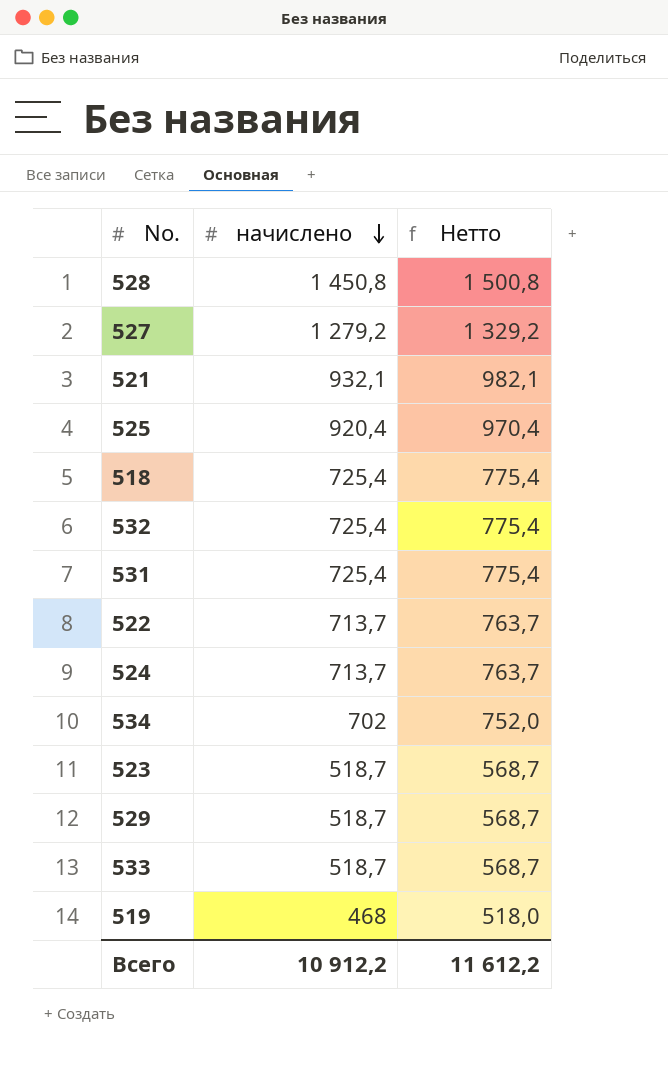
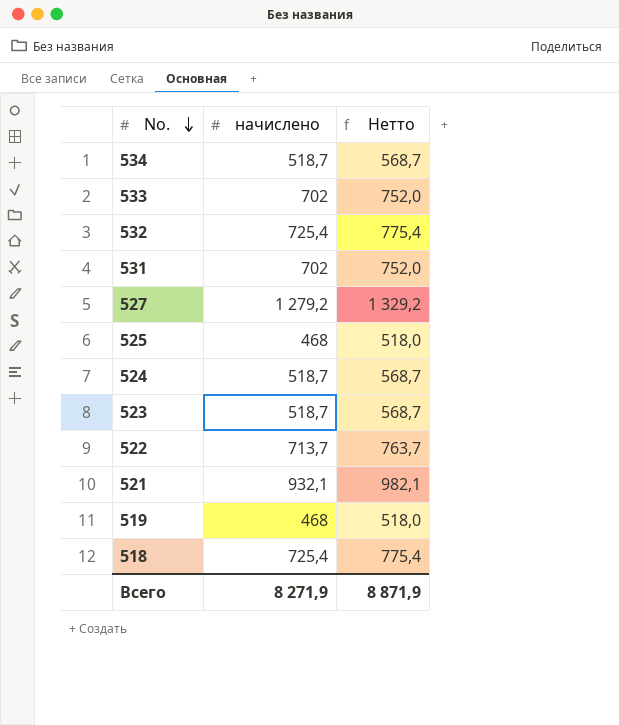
row order: начислено descending -> No. descending
row 528: 1 450,8 | 1 500,8 -> none
row 529: 518,7 | 568,7 -> none
534 | начислено: 702 -> 518,7
534 | Нетто: 752,0 -> 568,7
533 | начислено: 518,7 -> 702
533 | Нетто: 568,7 -> 752,0
531 | начислено: 725,4 -> 702
531 | Нетто: 775,4 -> 752,0
525 | начислено: 920,4 -> 468
525 | Нетто: 970,4 -> 518,0
524 | начислено: 713,7 -> 518,7
524 | Нетто: 763,7 -> 568,7
Всего | начислено: 10 912,2 -> 8 271,9
Всего | Нетто: 11 612,2 -> 8 871,9

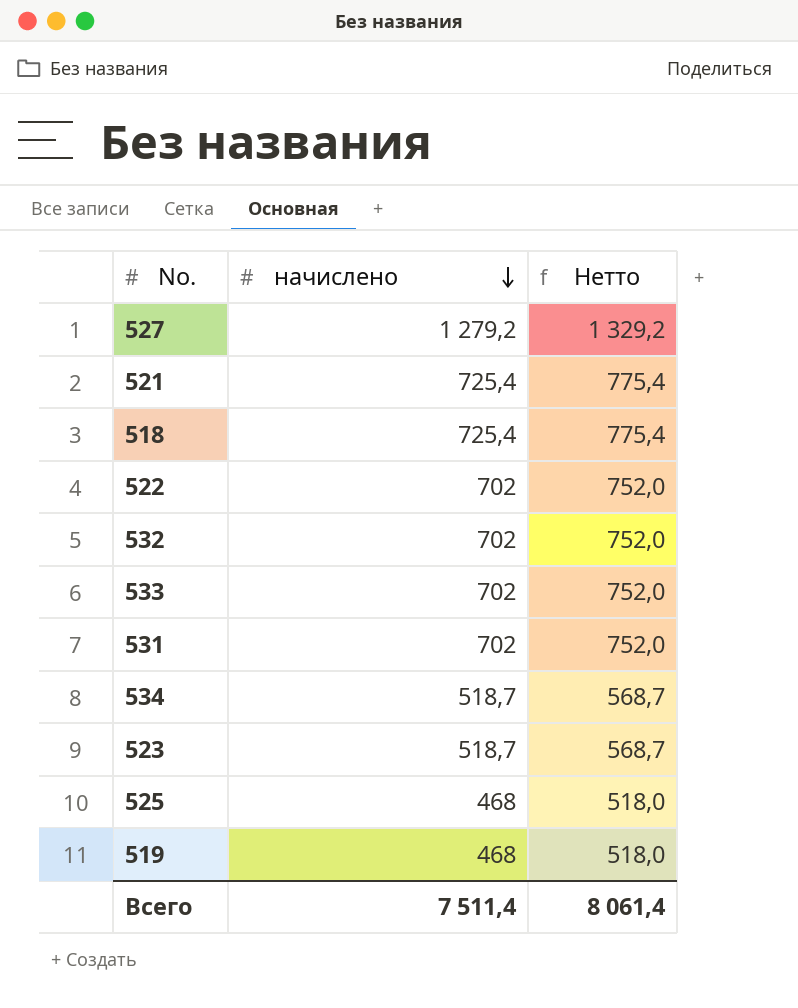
row order: No. descending -> начислено descending
row 524: 518,7 | 568,7 -> none
521 | начислено: 932,1 -> 725,4
521 | Нетто: 982,1 -> 775,4
522 | начислено: 713,7 -> 702
522 | Нетто: 763,7 -> 752,0
532 | начислено: 725,4 -> 702
532 | Нетто: 775,4 -> 752,0
Всего | начислено: 8 271,9 -> 7 511,4
Всего | Нетто: 8 871,9 -> 8 061,4

